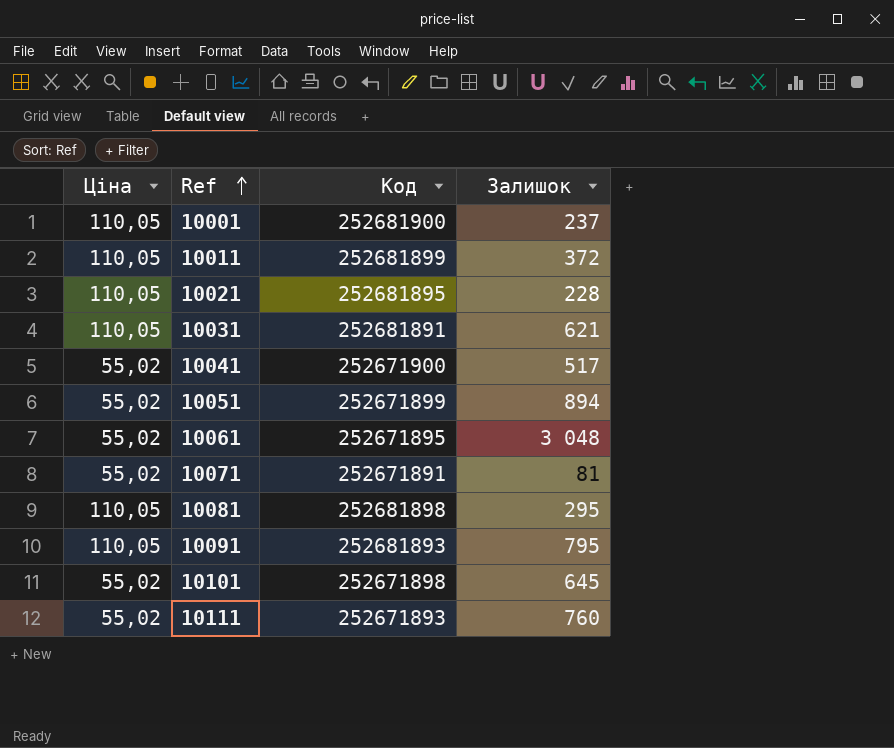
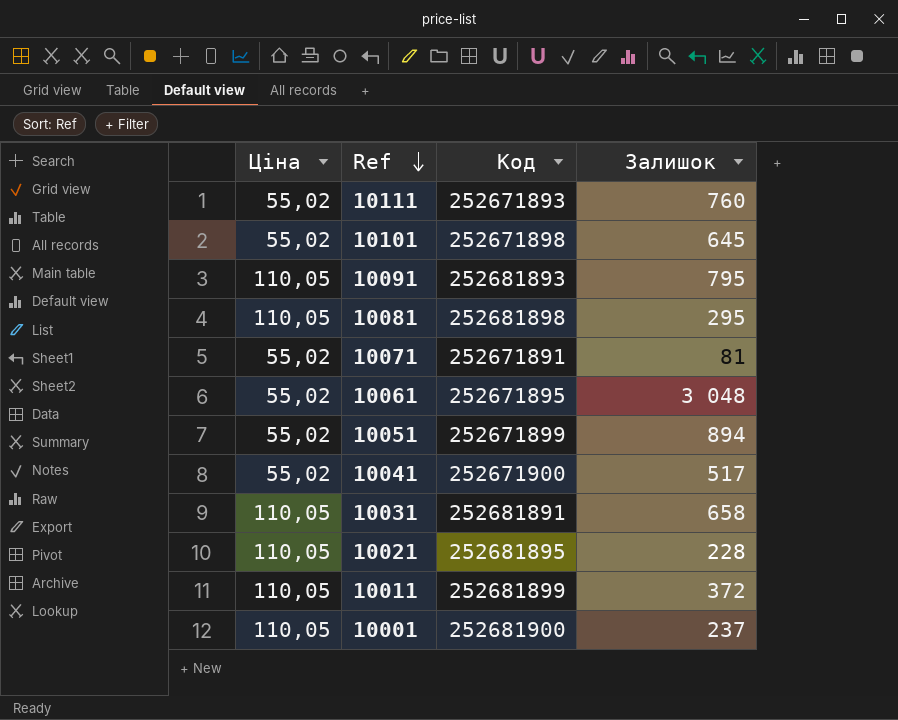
row order: Ref ascending -> Ref descending
10031 | Залишок: 621 -> 658

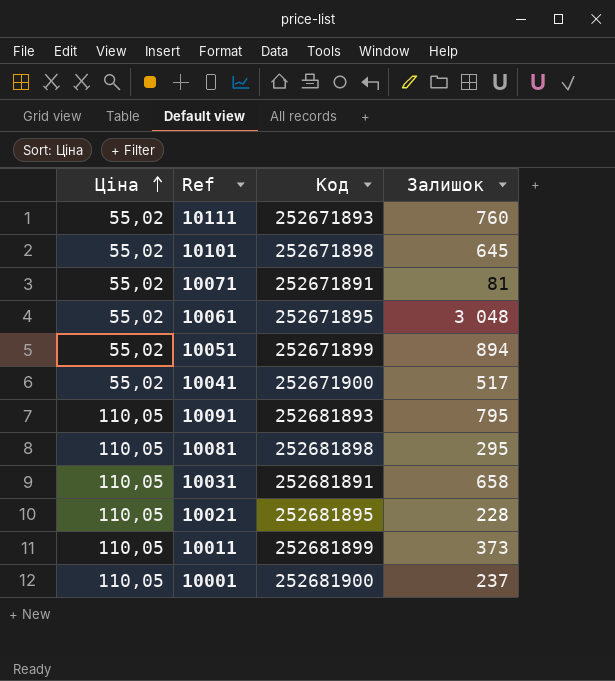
row order: Ref descending -> Ціна ascending
10011 | Залишок: 372 -> 373

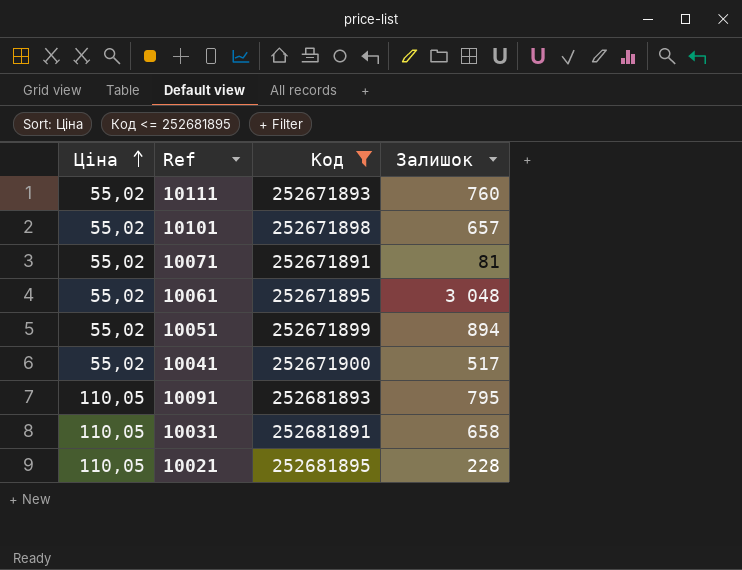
filter: none -> Код <= 252681895
10101 | Залишок: 645 -> 657

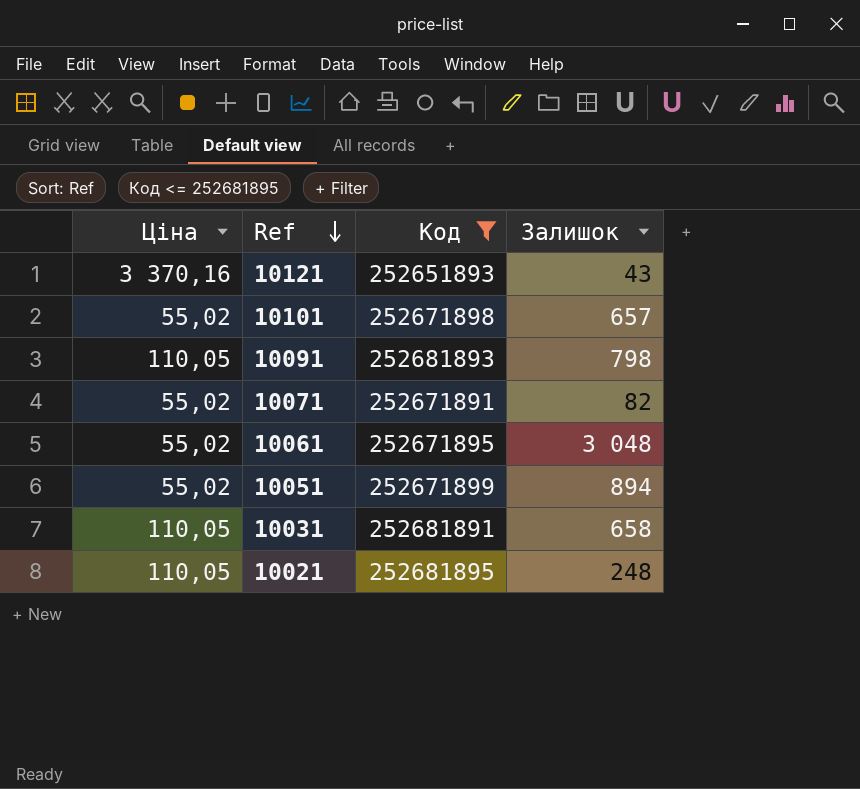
row order: Ціна ascending -> Ref descending
row 10111: 55,02 | 252671893 | 760 -> none
row 10041: 55,02 | 252671900 | 517 -> none
row 10121: none -> 3 370,16 | 252651893 | 43
10091 | Залишок: 795 -> 798
10071 | Залишок: 81 -> 82
10021 | Залишок: 228 -> 248

